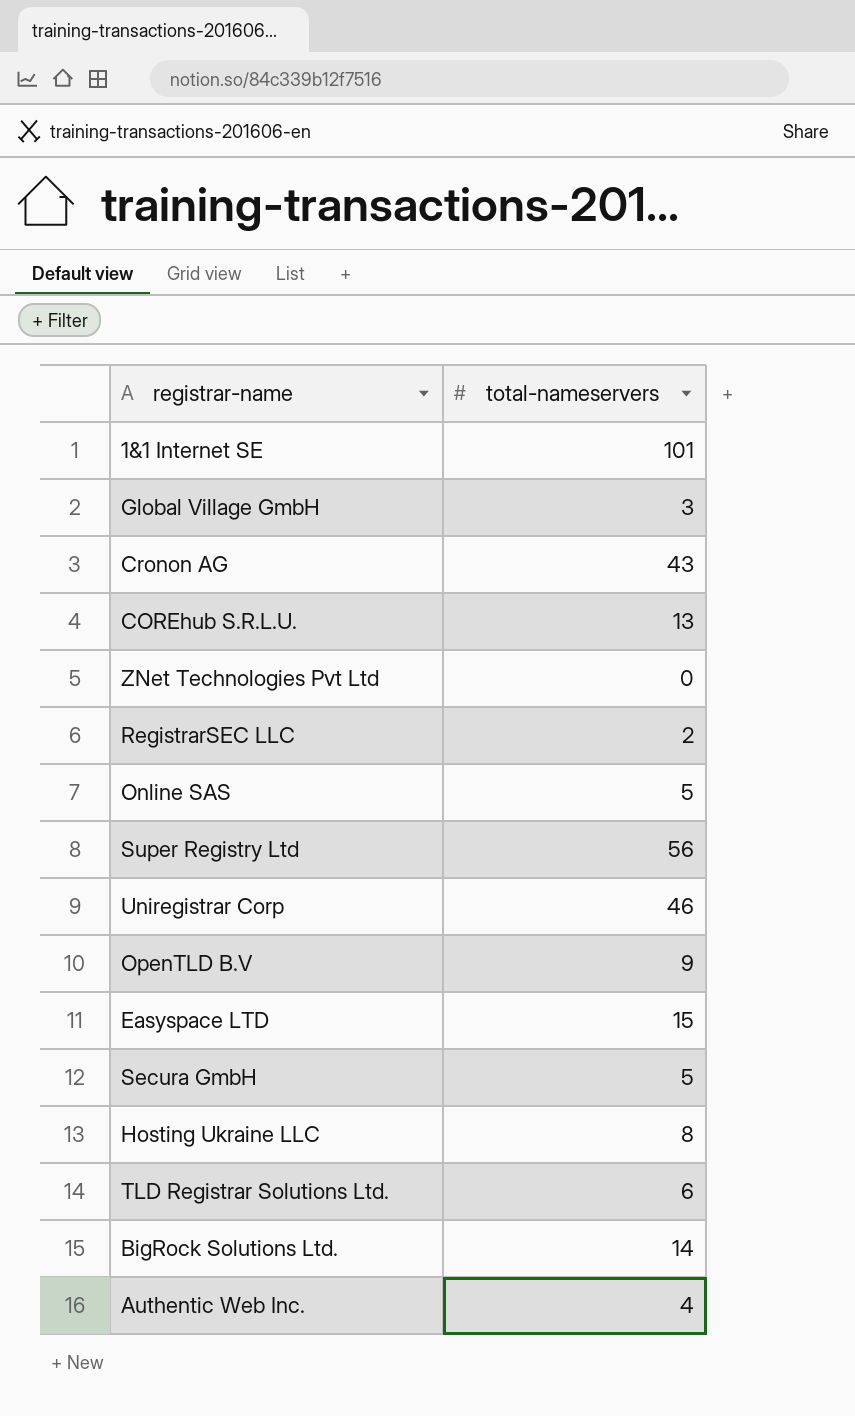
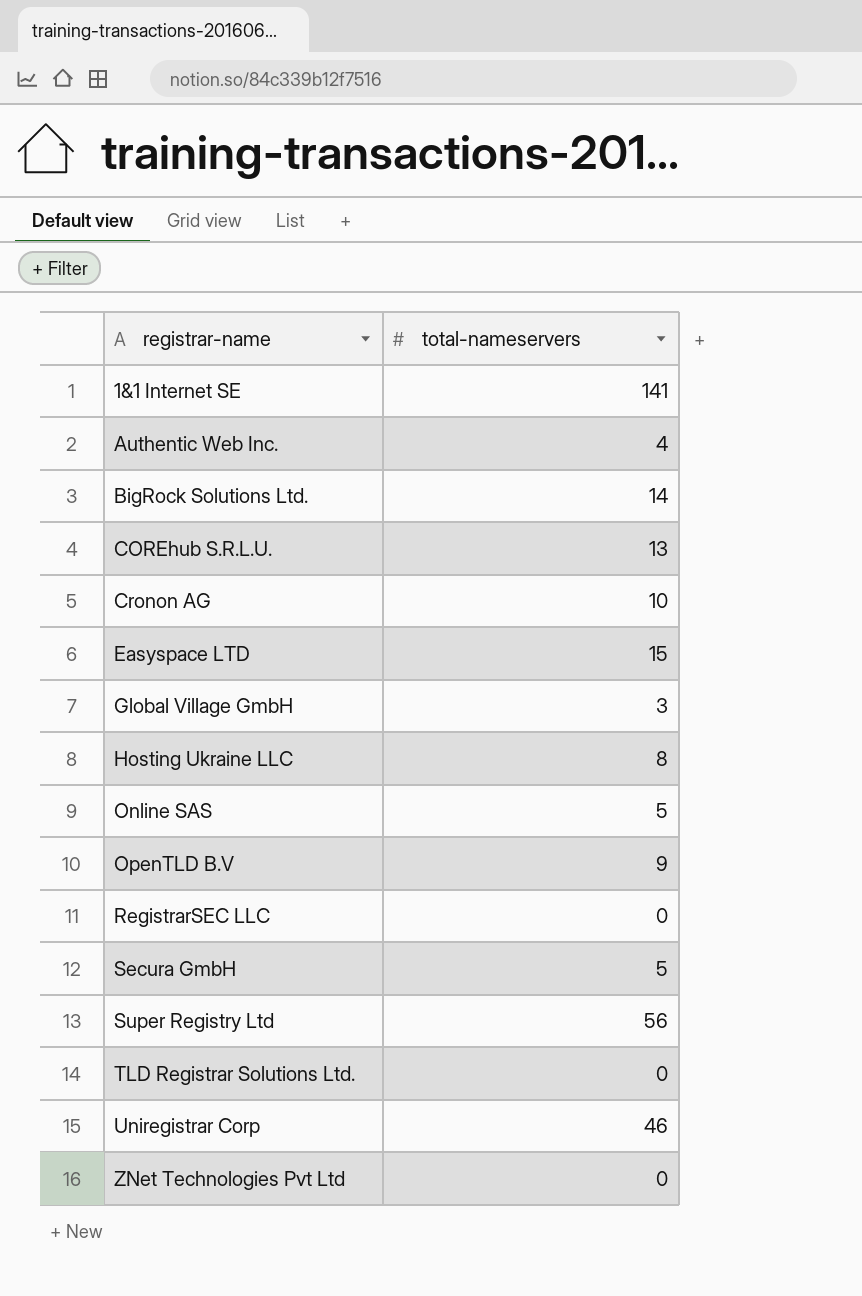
row order: none -> registrar-name ascending
1&1 Internet SE | total-nameservers: 101 -> 141
Cronon AG | total-nameservers: 43 -> 10
RegistrarSEC LLC | total-nameservers: 2 -> 0
TLD Registrar Solutions Ltd. | total-nameservers: 6 -> 0

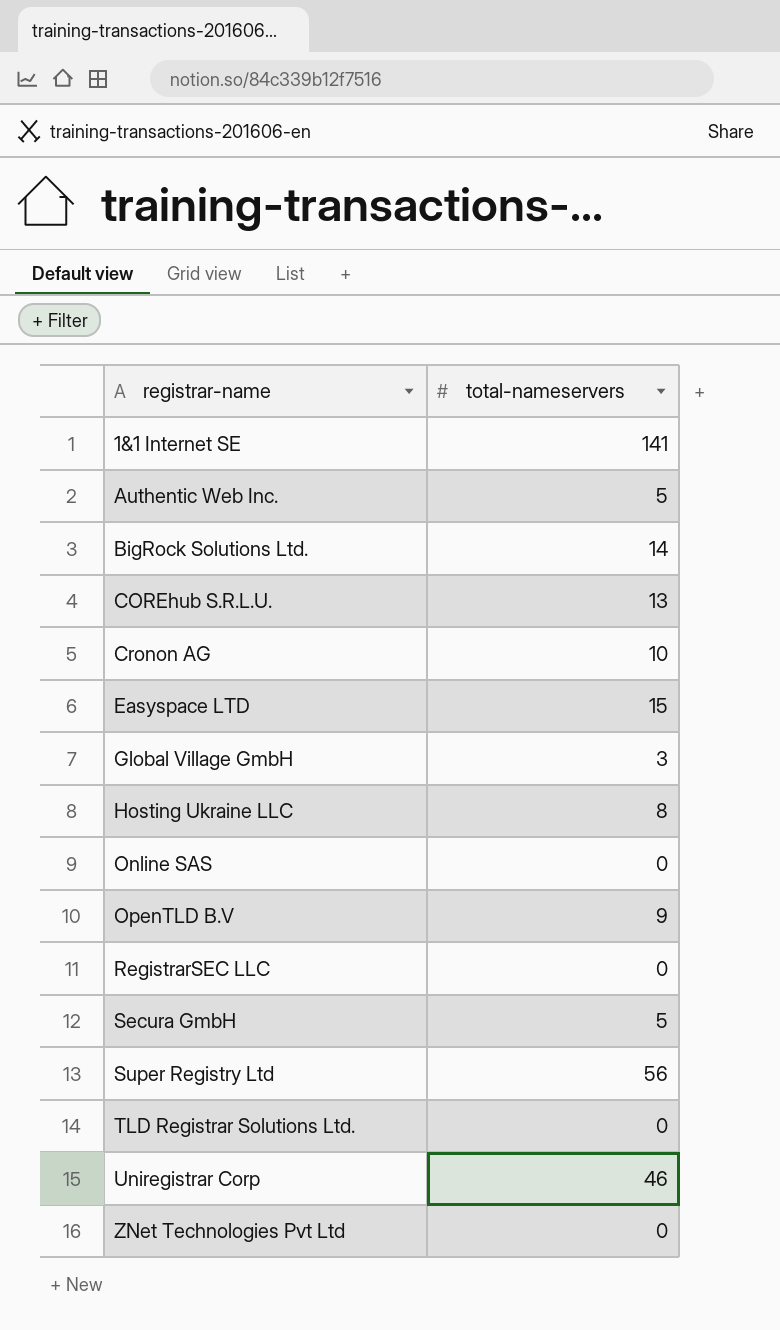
Authentic Web Inc. | total-nameservers: 4 -> 5
Online SAS | total-nameservers: 5 -> 0

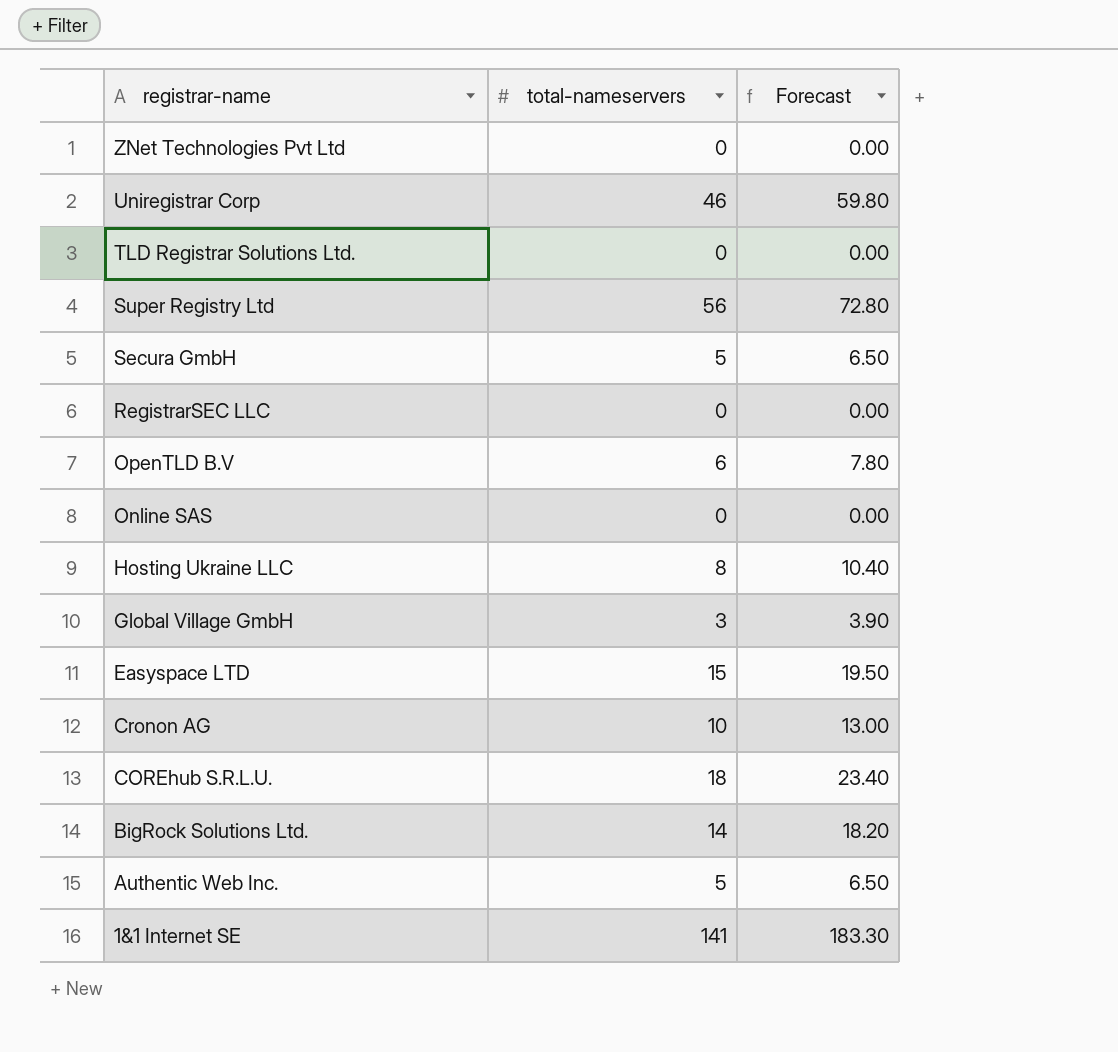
row order: registrar-name ascending -> registrar-name descending
column Forecast | formula: none -> [total-nameservers] * 1.3
OpenTLD B.V | total-nameservers: 9 -> 6
COREhub S.R.L.U. | total-nameservers: 13 -> 18

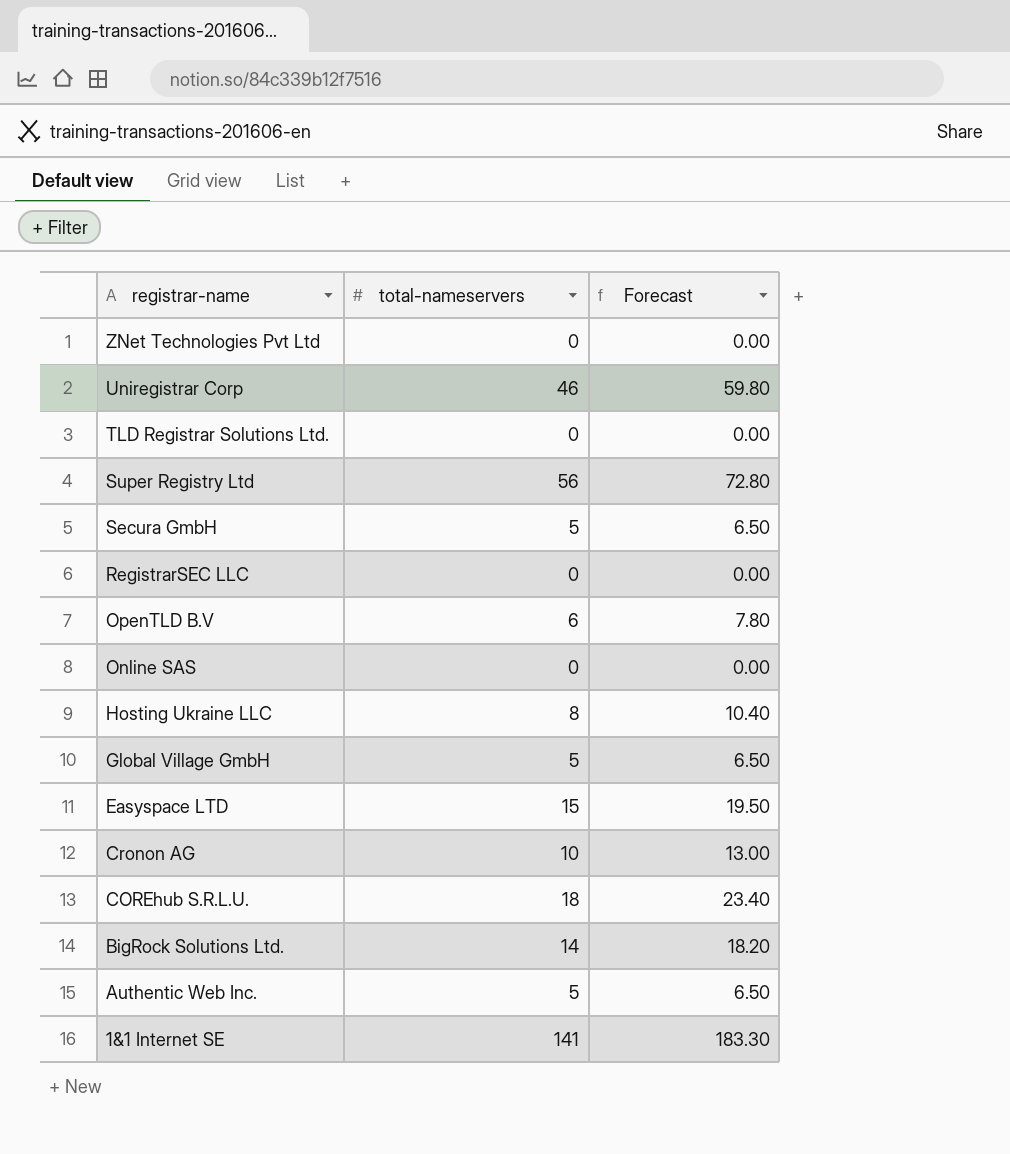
Global Village GmbH | total-nameservers: 3 -> 5
Global Village GmbH | Forecast: 3.90 -> 6.50

